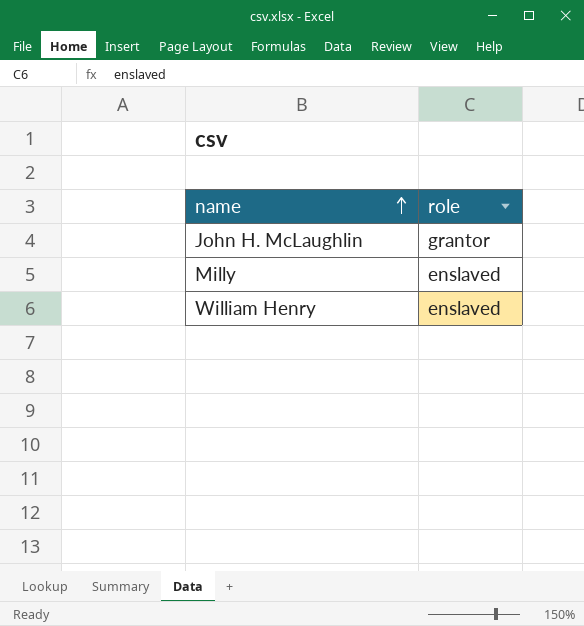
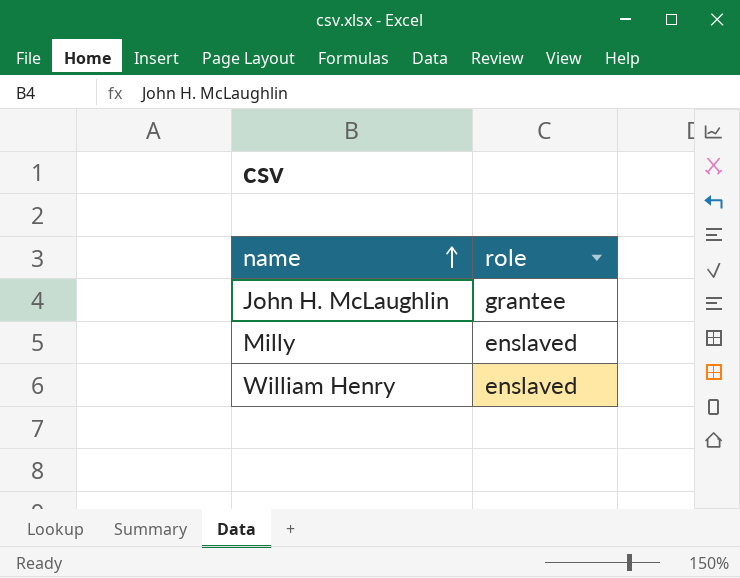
John H. McLaughlin | role: grantor -> grantee

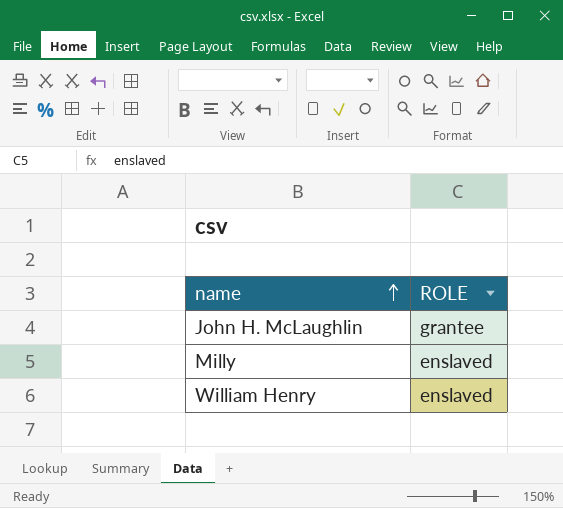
column name: role -> ROLE

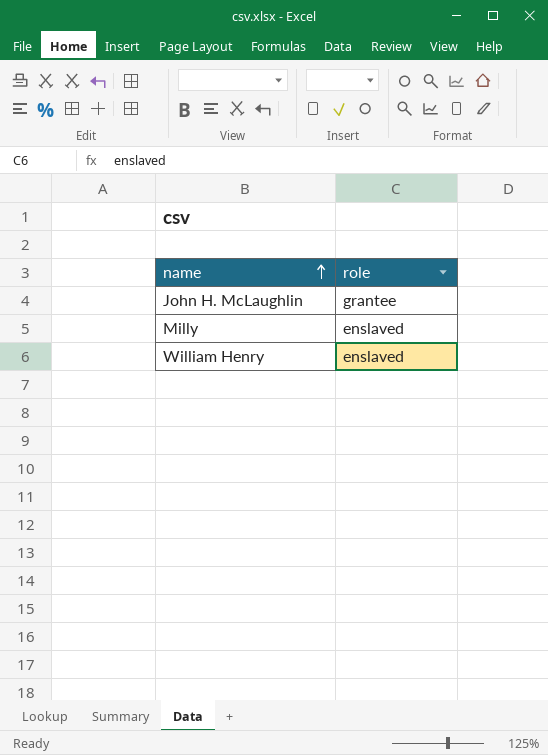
column name: ROLE -> role

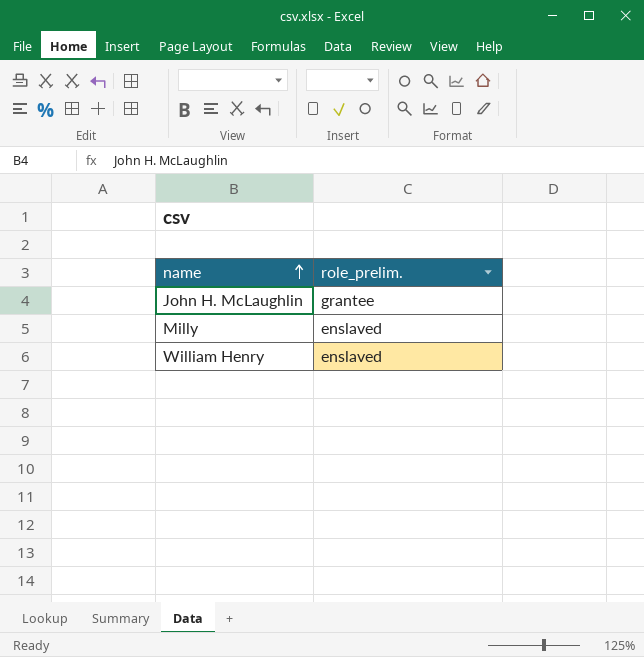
column name: role -> role_prelim.

